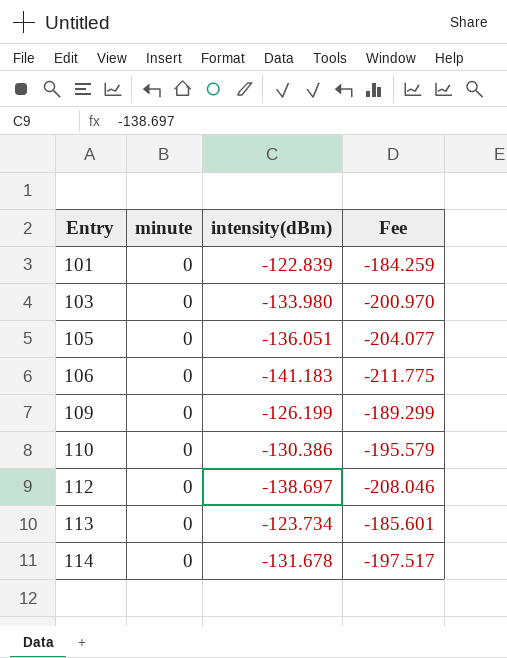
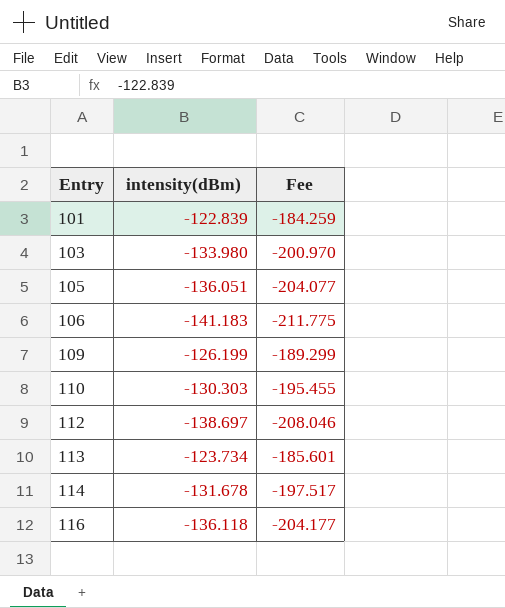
column minute | position: 2 -> none
110 | intensity(dBm): -130.386 -> -130.303
110 | Fee: -195.579 -> -195.455
row 116: none -> -136.118 | -204.177

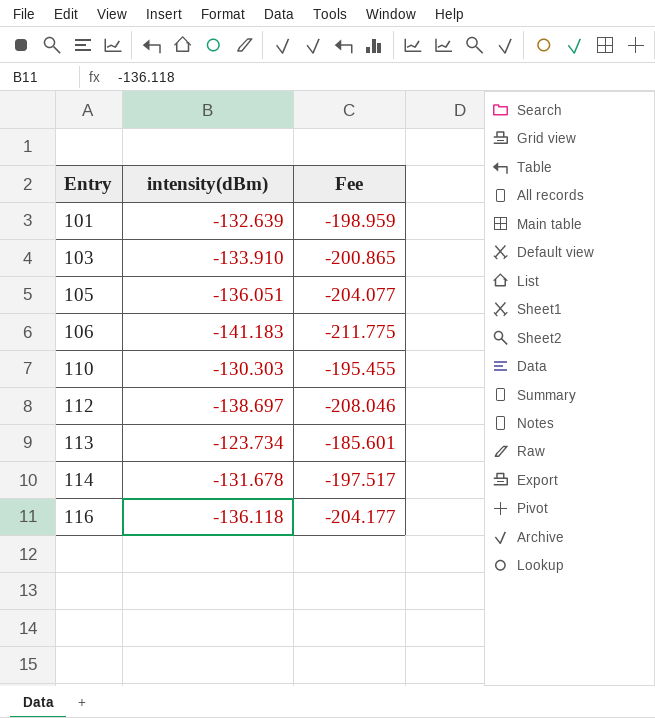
row 109: -126.199 | -189.299 -> none
101 | intensity(dBm): -122.839 -> -132.639
101 | Fee: -184.259 -> -198.959
103 | intensity(dBm): -133.980 -> -133.910
103 | Fee: -200.970 -> -200.865

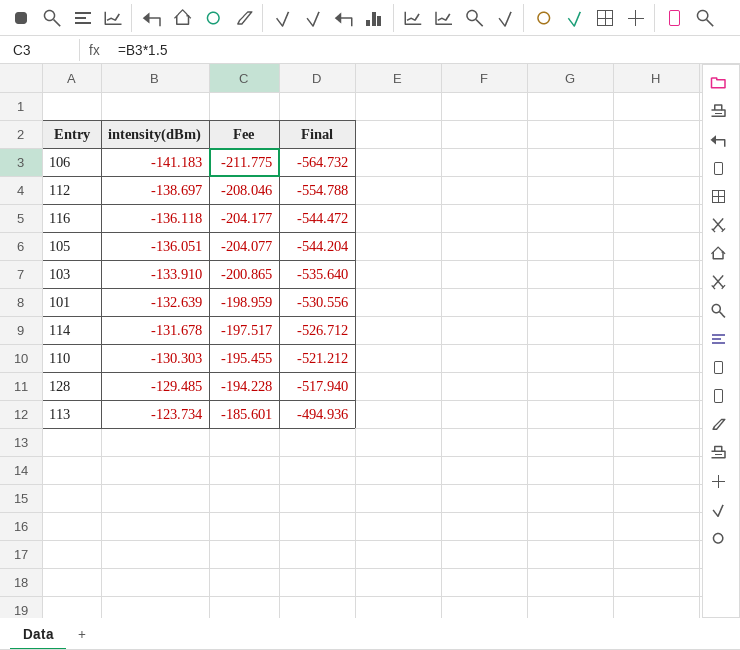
row order: Entry ascending -> intensity(dBm) ascending
column Final | formula: none -> [intensity(dBm)] * 4
row 128: none -> -129.485 | -194.228 | -517.940

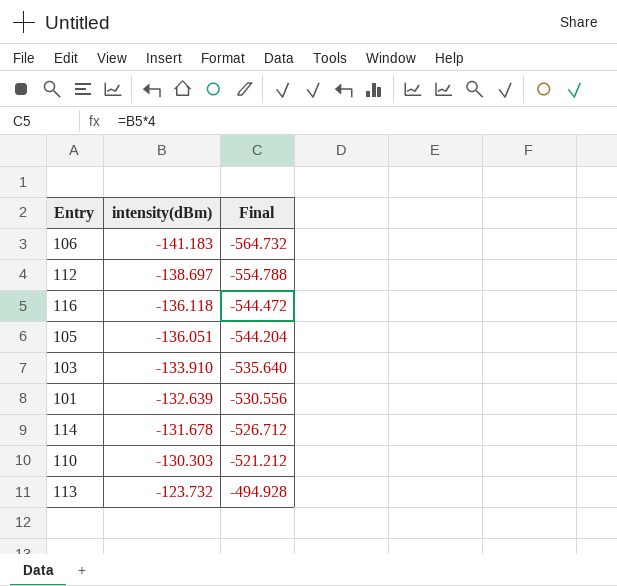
column Fee | formula: [intensity(dBm)] * 1.5 -> none
row 128: -129.485 | -194.228 | -517.940 -> none
113 | intensity(dBm): -123.734 -> -123.732
113 | Final: -494.936 -> -494.928

